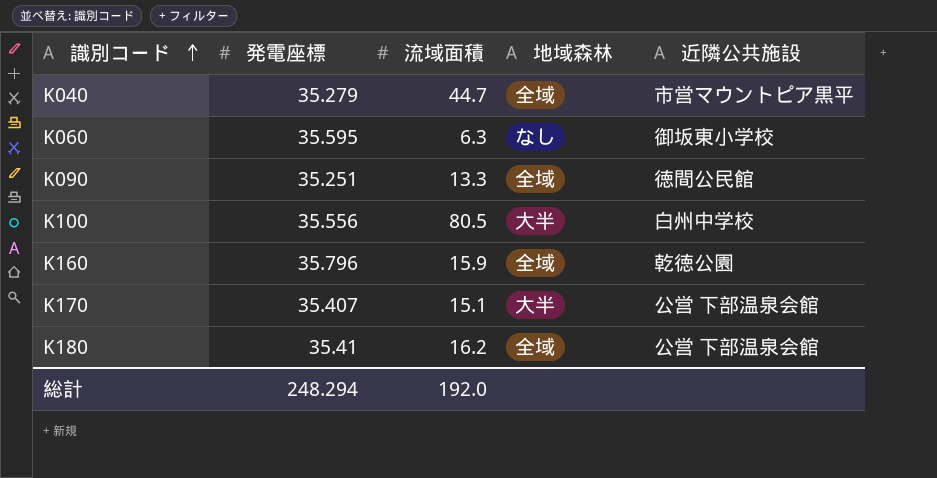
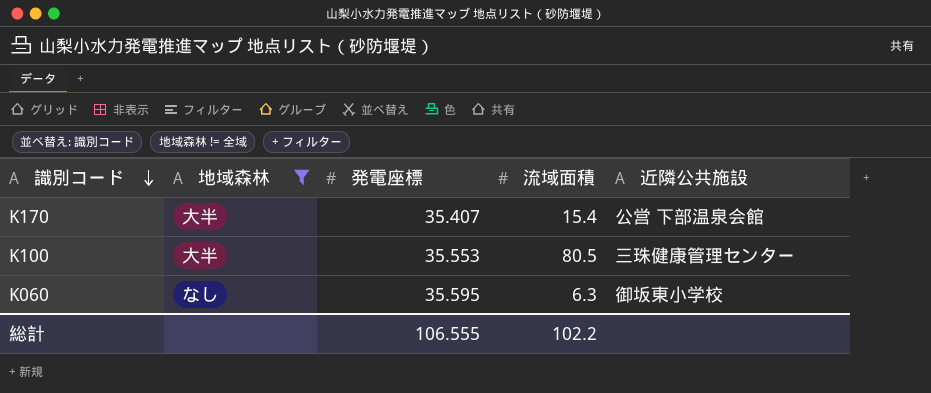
filter: none -> 地域森林 != 全域
row order: 識別コード ascending -> 識別コード descending
column 地域森林 | position: 4 -> 2
K170 | 流域面積: 15.1 -> 15.4
K100 | 発電座標: 35.556 -> 35.553
K100 | 近隣公共施設: 白州中学校 -> 三珠健康管理センター
総計 | 発電座標: 248.294 -> 106.555
総計 | 流域面積: 192.0 -> 102.2

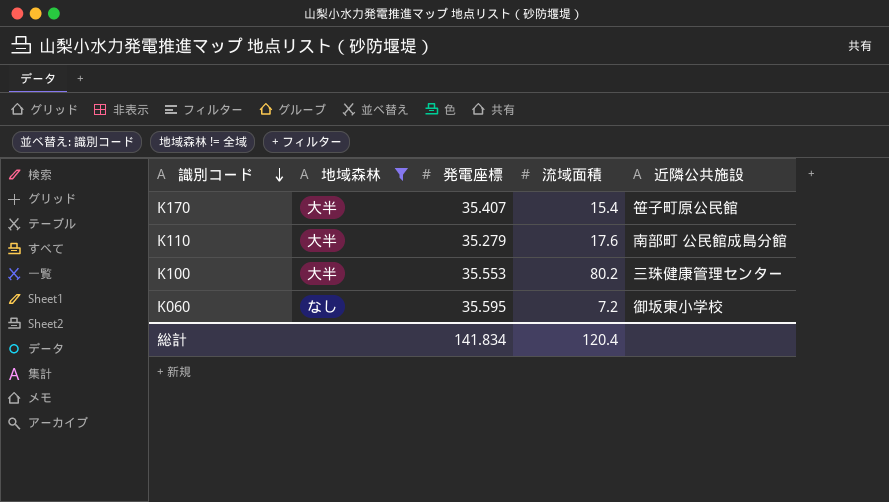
K170 | 近隣公共施設: 公営 下部温泉会館 -> 笹子町原公民館
row K110: none -> 大半 | 35.279 | 17.6 | 南部町 公民館成島分館
K100 | 流域面積: 80.5 -> 80.2
K060 | 流域面積: 6.3 -> 7.2
総計 | 発電座標: 106.555 -> 141.834
総計 | 流域面積: 102.2 -> 120.4

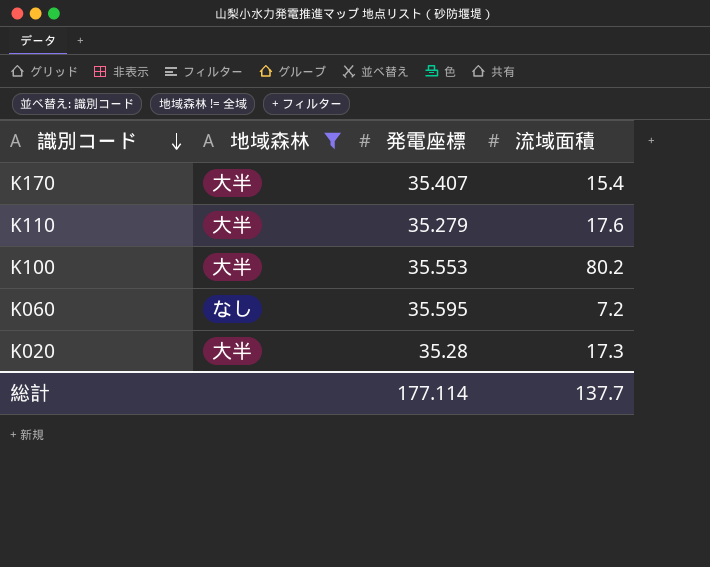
column 近隣公共施設 | position: 5 -> none
row K020: none -> 大半 | 35.28 | 17.3
総計 | 発電座標: 141.834 -> 177.114
総計 | 流域面積: 120.4 -> 137.7

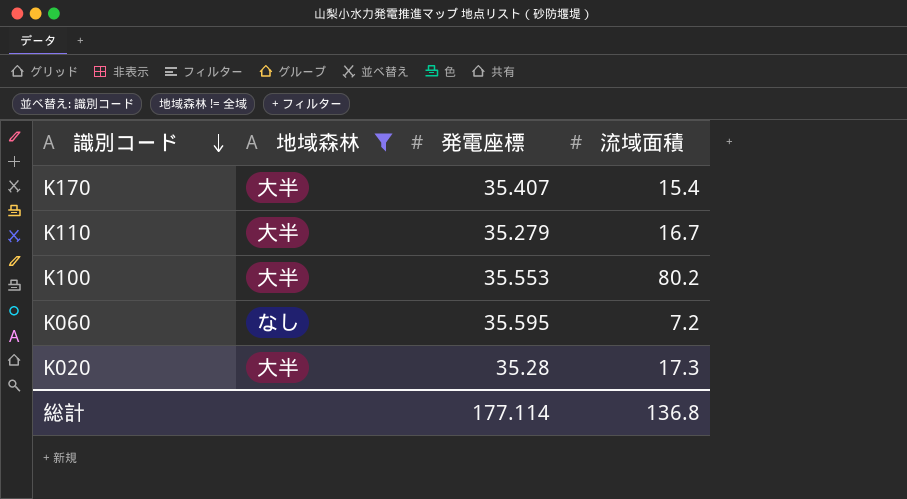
K110 | 流域面積: 17.6 -> 16.7
総計 | 流域面積: 137.7 -> 136.8

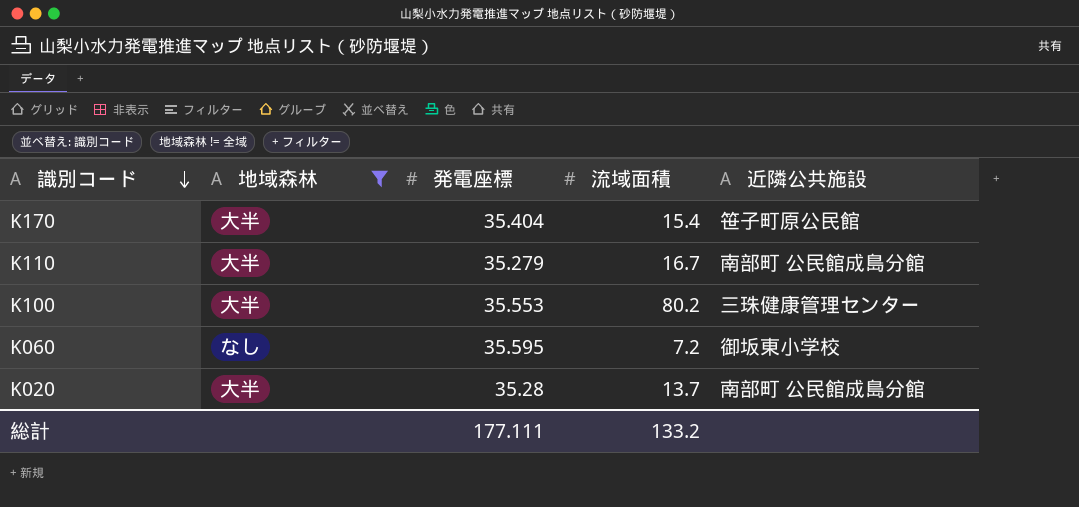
column 近隣公共施設 | position: none -> 5
K170 | 発電座標: 35.407 -> 35.404
K020 | 流域面積: 17.3 -> 13.7
総計 | 発電座標: 177.114 -> 177.111
総計 | 流域面積: 136.8 -> 133.2

